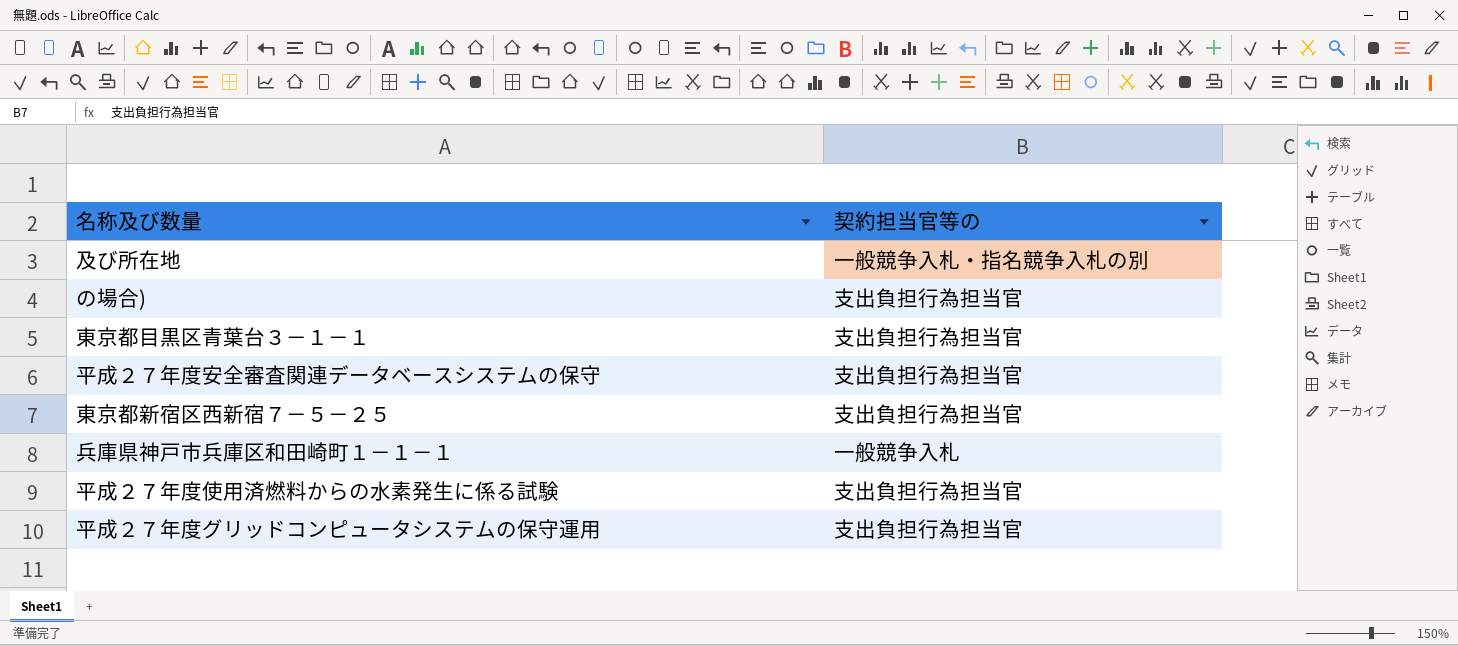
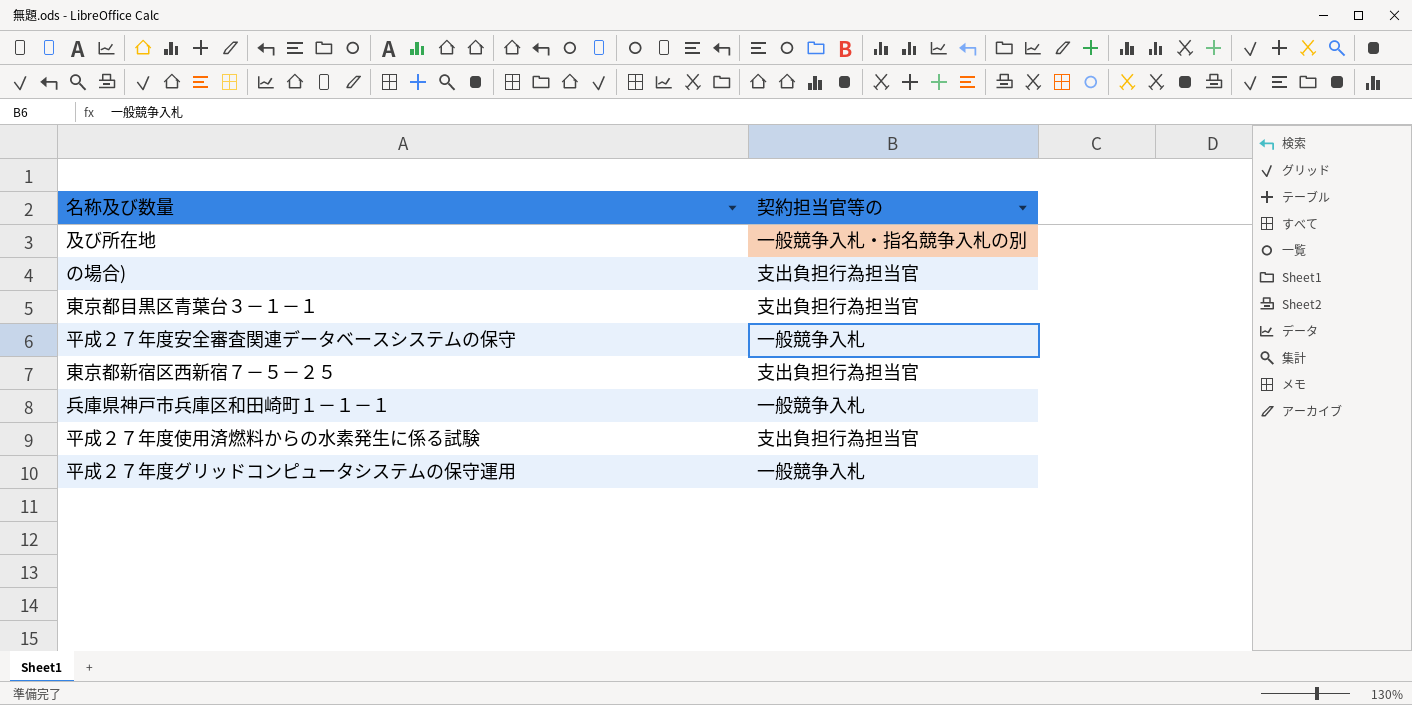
平成２７年度安全審査関連データベースシステムの保守 | 契約担当官等の: 支出負担行為担当官 -> 一般競争入札
平成２７年度グリッドコンピュータシステムの保守運用 | 契約担当官等の: 支出負担行為担当官 -> 一般競争入札

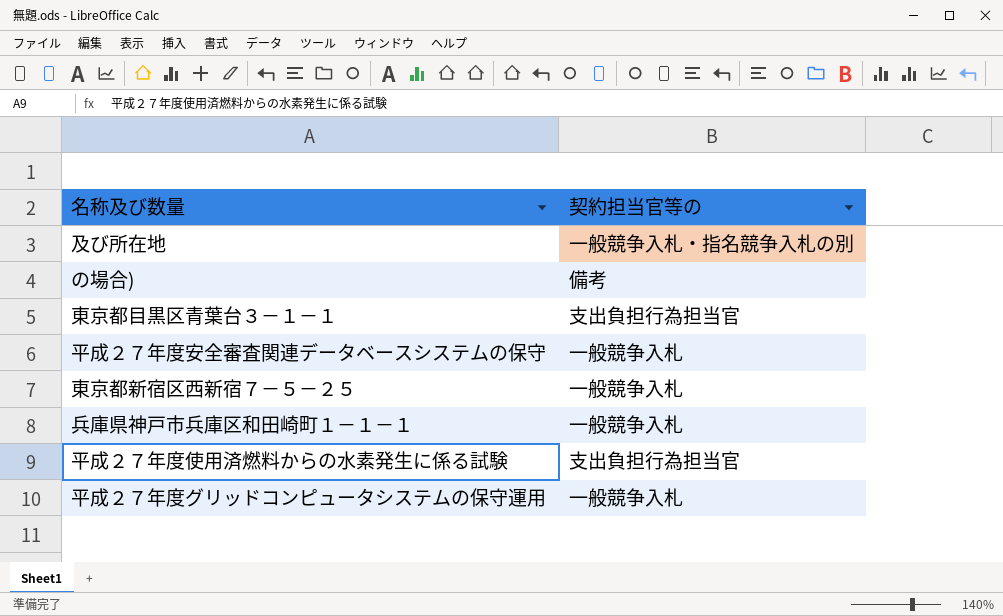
の場合) | 契約担当官等の: 支出負担行為担当官 -> 備考
東京都新宿区西新宿７－５－２５ | 契約担当官等の: 支出負担行為担当官 -> 一般競争入札

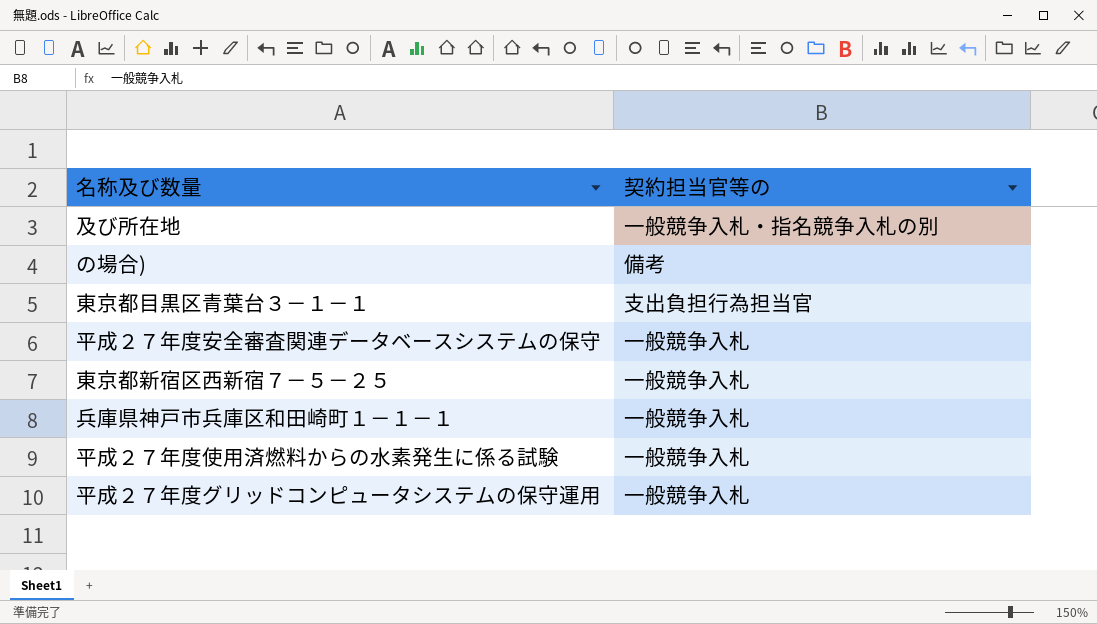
平成２７年度使用済燃料からの水素発生に係る試験 | 契約担当官等の: 支出負担行為担当官 -> 一般競争入札

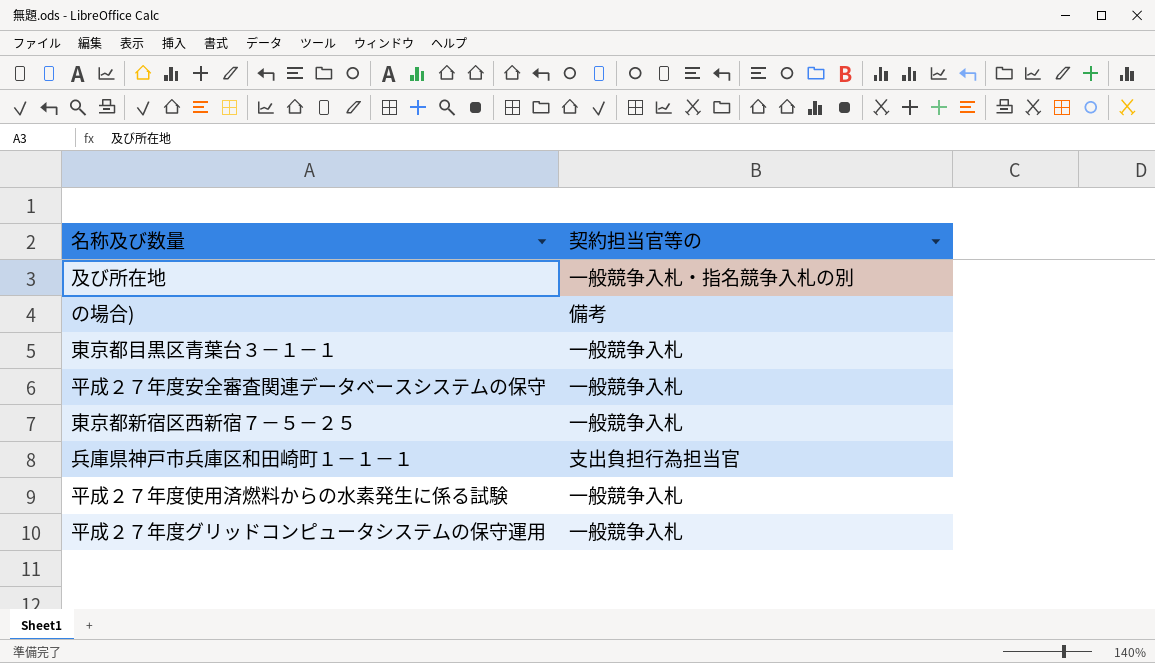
東京都目黒区青葉台３－１－１ | 契約担当官等の: 支出負担行為担当官 -> 一般競争入札
兵庫県神戸市兵庫区和田崎町１－１－１ | 契約担当官等の: 一般競争入札 -> 支出負担行為担当官

